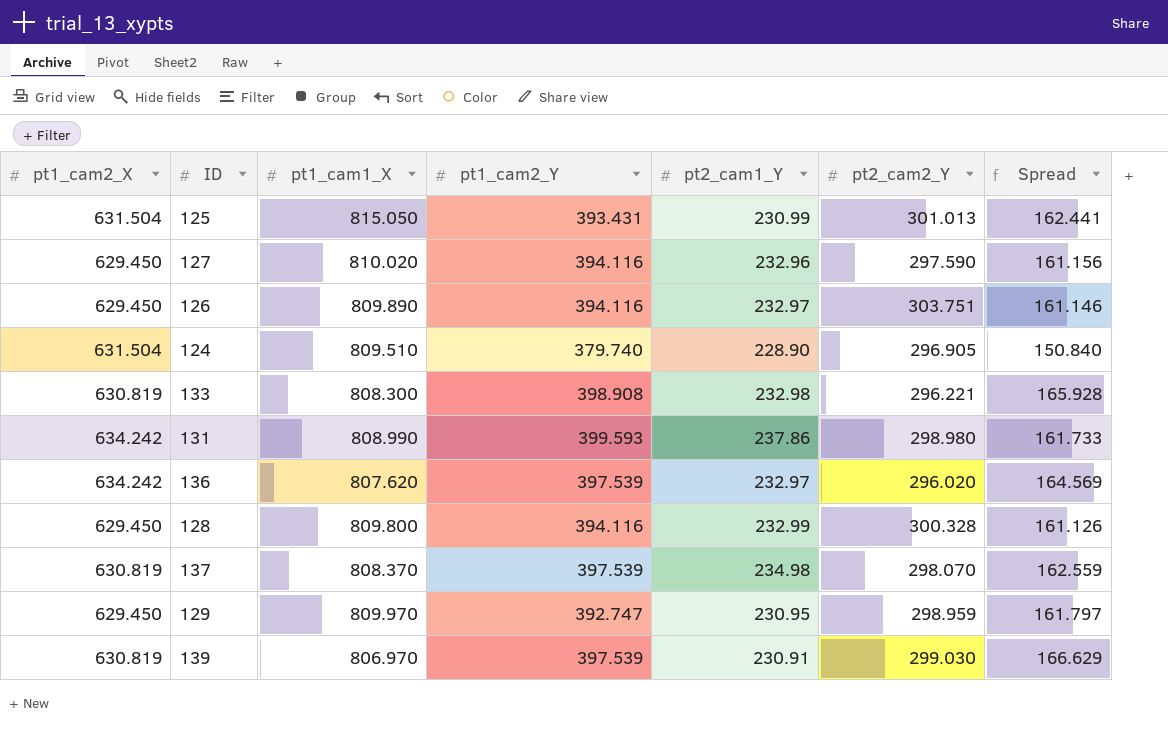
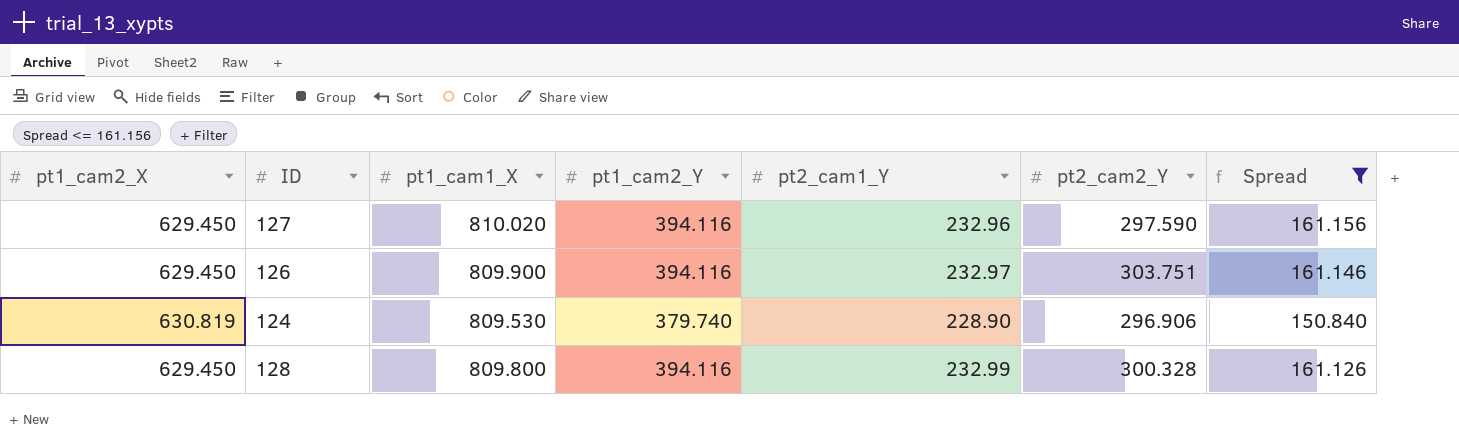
filter: none -> Spread <= 161.156
126 | pt1_cam1_X: 809.890 -> 809.900
124 | pt1_cam2_X: 631.504 -> 630.819
124 | pt1_cam1_X: 809.510 -> 809.530
124 | pt2_cam2_Y: 296.905 -> 296.906

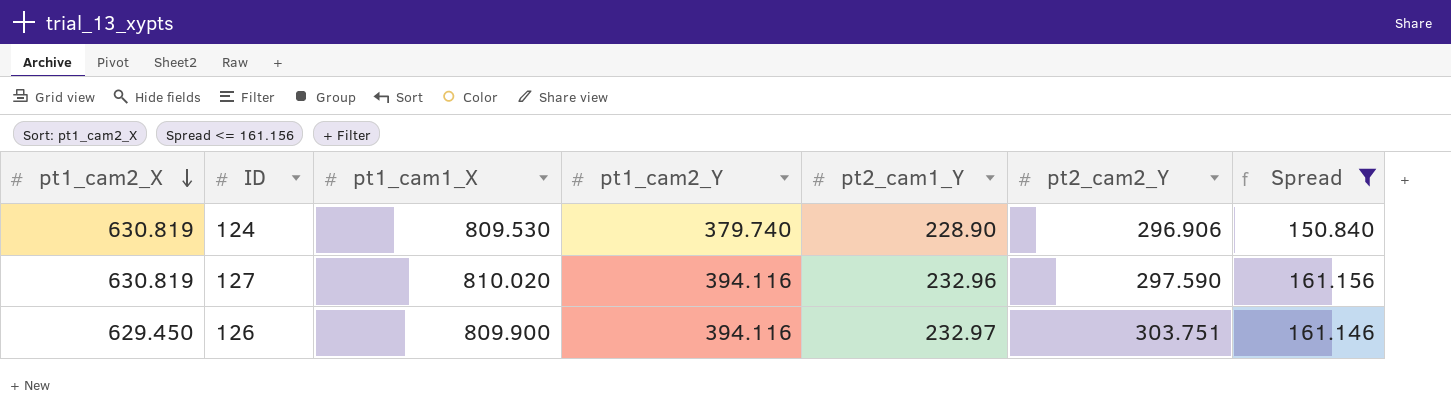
row order: none -> pt1_cam2_X descending
row 128: 629.450 | 809.800 | 394.116 | 232.99 | 300.328 | 161.126 -> none
127 | pt1_cam2_X: 629.450 -> 630.819

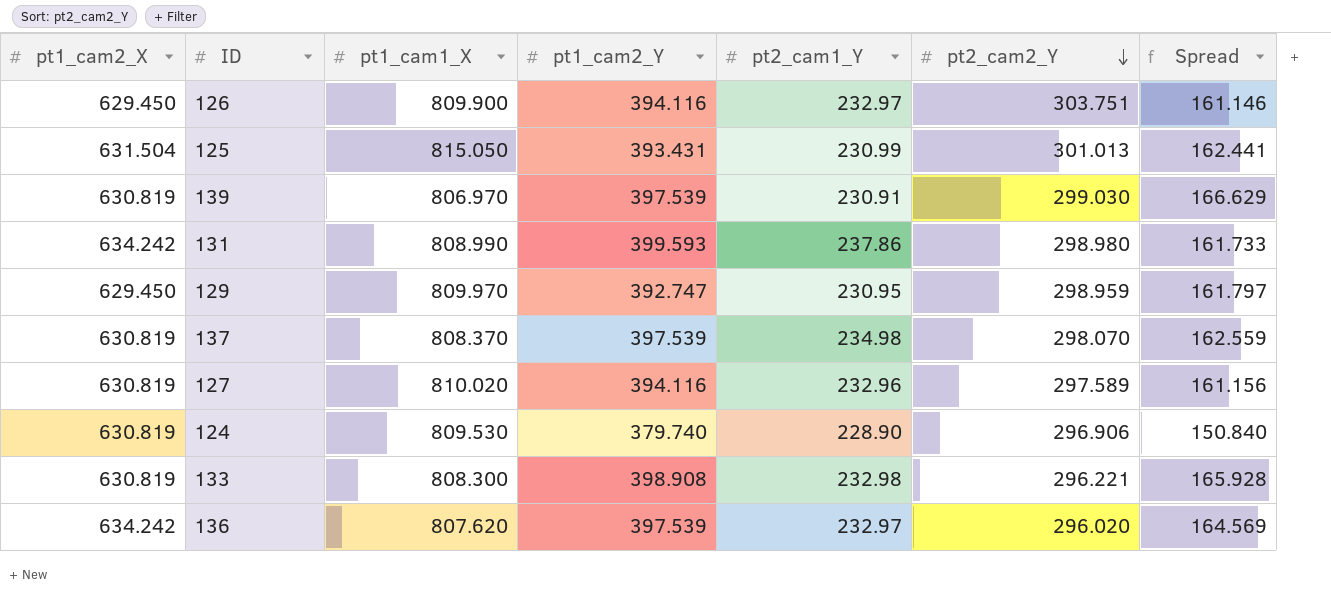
filter: Spread <= 161.156 -> none
row order: pt1_cam2_X descending -> pt2_cam2_Y descending
127 | pt2_cam2_Y: 297.590 -> 297.589

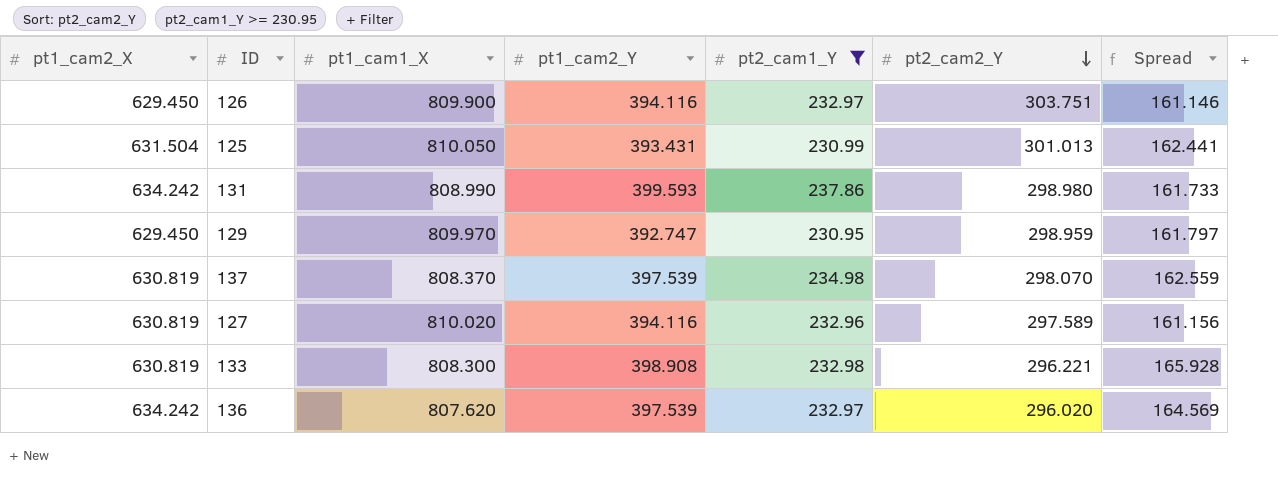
filter: none -> pt2_cam1_Y >= 230.95
125 | pt1_cam1_X: 815.050 -> 810.050

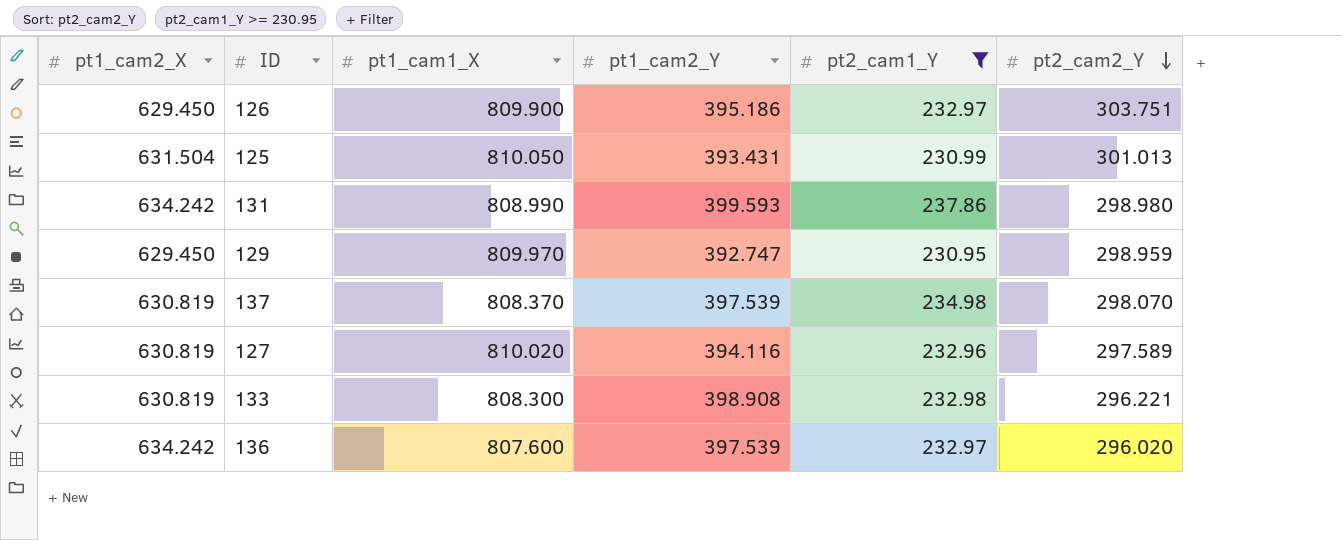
column Spread | formula: [pt1_cam2_Y] - [pt2_cam1_Y] -> none
126 | pt1_cam2_Y: 394.116 -> 395.186
136 | pt1_cam1_X: 807.620 -> 807.600

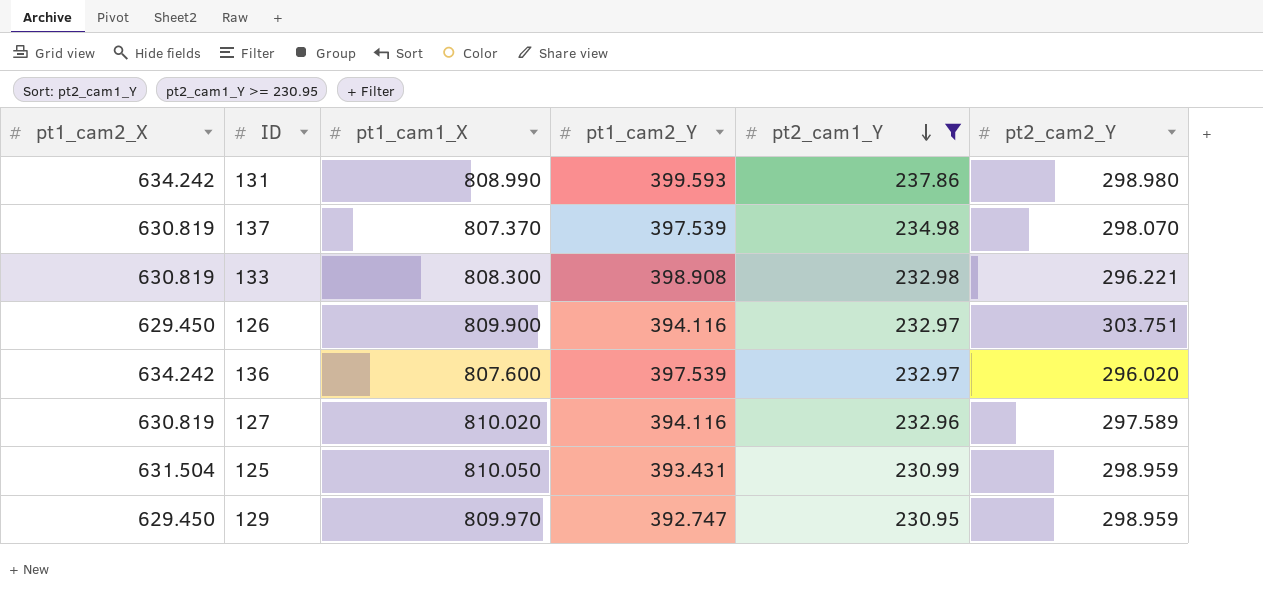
row order: pt2_cam2_Y descending -> pt2_cam1_Y descending
137 | pt1_cam1_X: 808.370 -> 807.370
126 | pt1_cam2_Y: 395.186 -> 394.116
125 | pt2_cam2_Y: 301.013 -> 298.959

